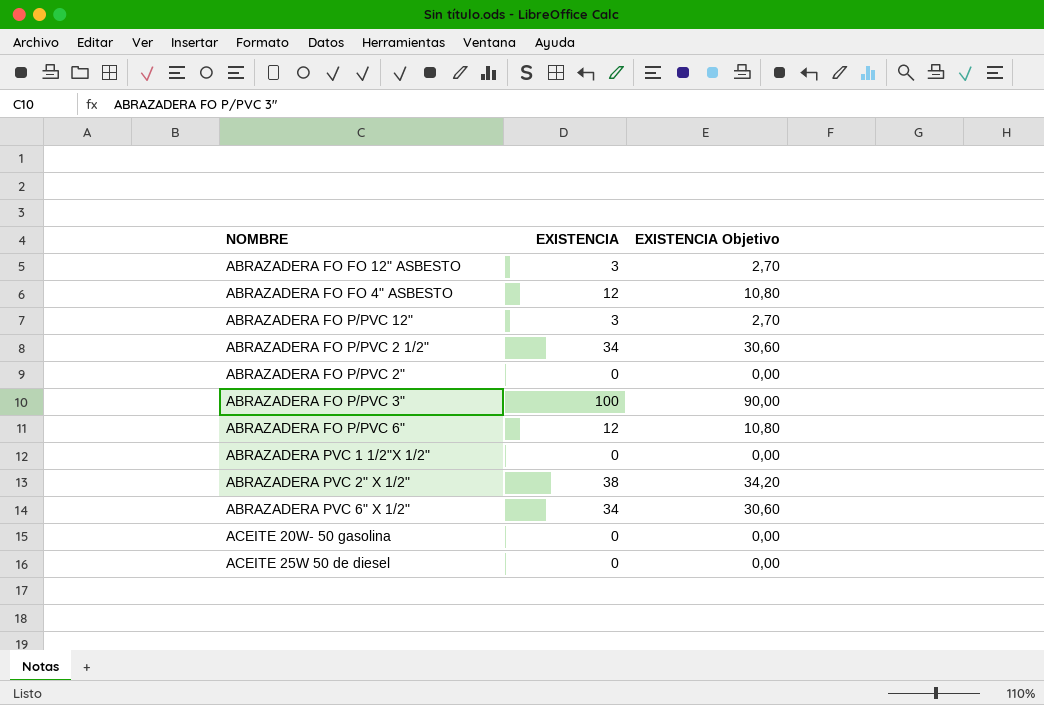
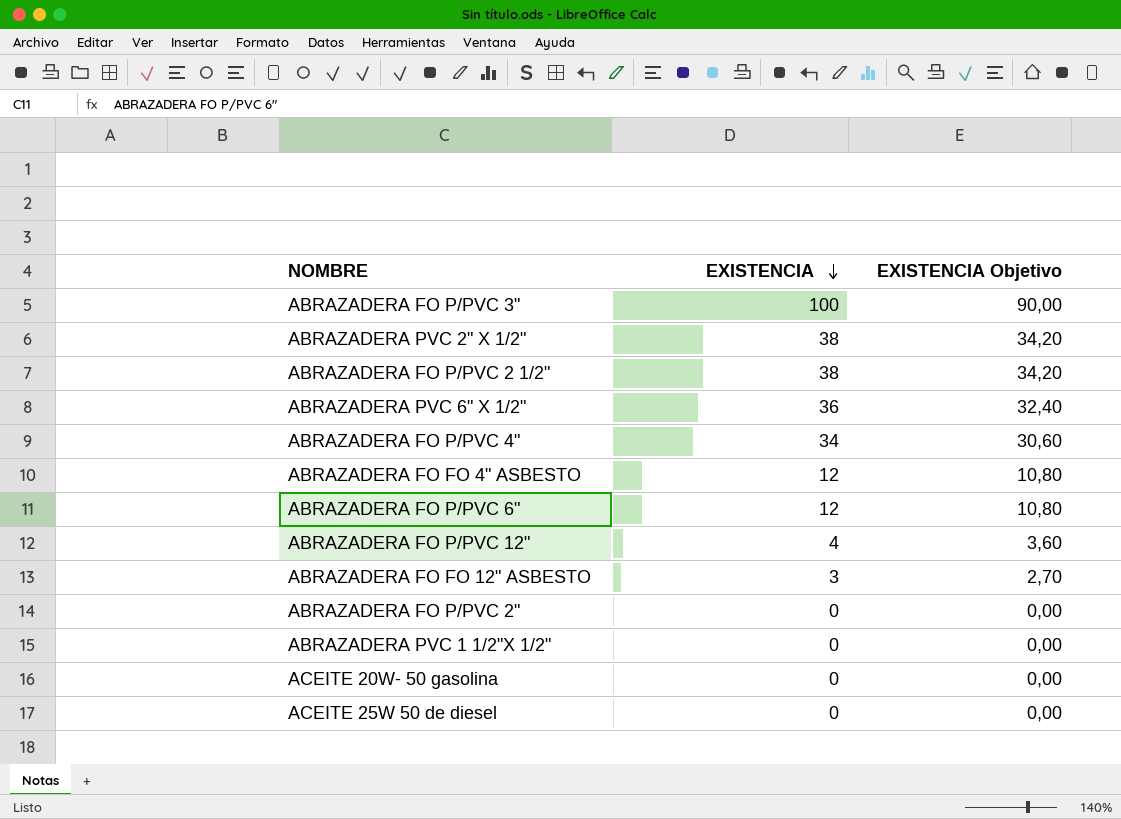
row order: none -> EXISTENCIA descending
ABRAZADERA FO P/PVC 2 1/2" | EXISTENCIA: 34 -> 38
ABRAZADERA FO P/PVC 2 1/2" | EXISTENCIA Objetivo: 30,60 -> 34,20
ABRAZADERA PVC 6" X 1/2" | EXISTENCIA: 34 -> 36
ABRAZADERA PVC 6" X 1/2" | EXISTENCIA Objetivo: 30,60 -> 32,40
row ABRAZADERA FO P/PVC 4": none -> 34 | 30,60
ABRAZADERA FO P/PVC 12" | EXISTENCIA: 3 -> 4
ABRAZADERA FO P/PVC 12" | EXISTENCIA Objetivo: 2,70 -> 3,60

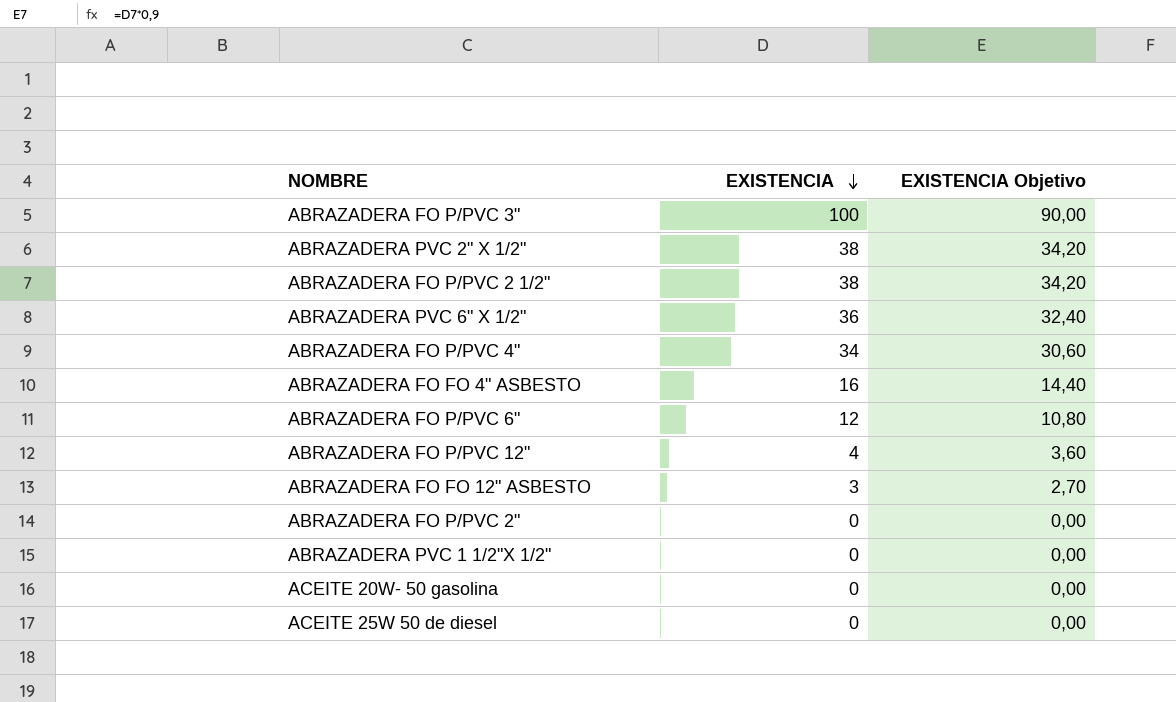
ABRAZADERA FO FO 4" ASBESTO | EXISTENCIA: 12 -> 16
ABRAZADERA FO FO 4" ASBESTO | EXISTENCIA Objetivo: 10,80 -> 14,40

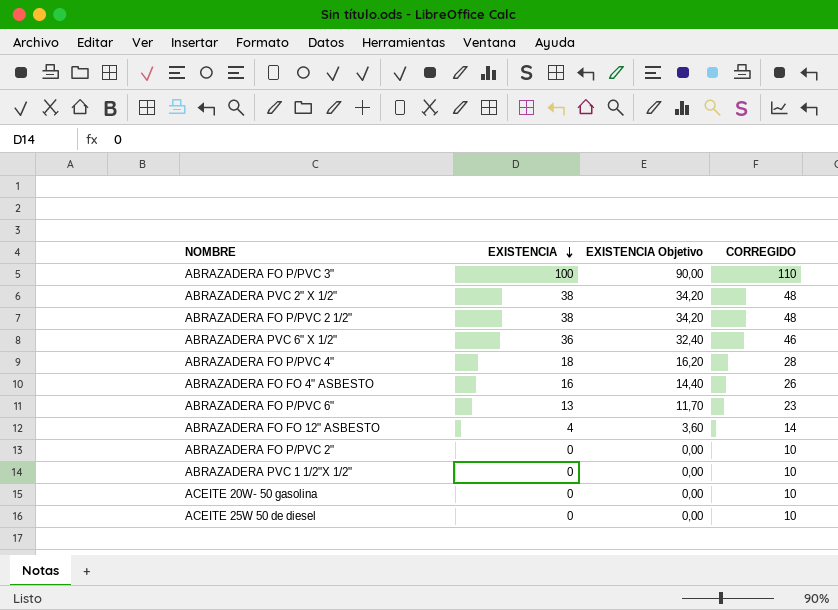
column CORREGIDO | formula: none -> [EXISTENCIA] + 10
row ABRAZADERA FO P/PVC 12": 4 | 3,60 -> none
ABRAZADERA FO P/PVC 4" | EXISTENCIA: 34 -> 18
ABRAZADERA FO P/PVC 4" | EXISTENCIA Objetivo: 30,60 -> 16,20
ABRAZADERA FO P/PVC 6" | EXISTENCIA: 12 -> 13
ABRAZADERA FO P/PVC 6" | EXISTENCIA Objetivo: 10,80 -> 11,70
ABRAZADERA FO FO 12" ASBESTO | EXISTENCIA: 3 -> 4
ABRAZADERA FO FO 12" ASBESTO | EXISTENCIA Objetivo: 2,70 -> 3,60

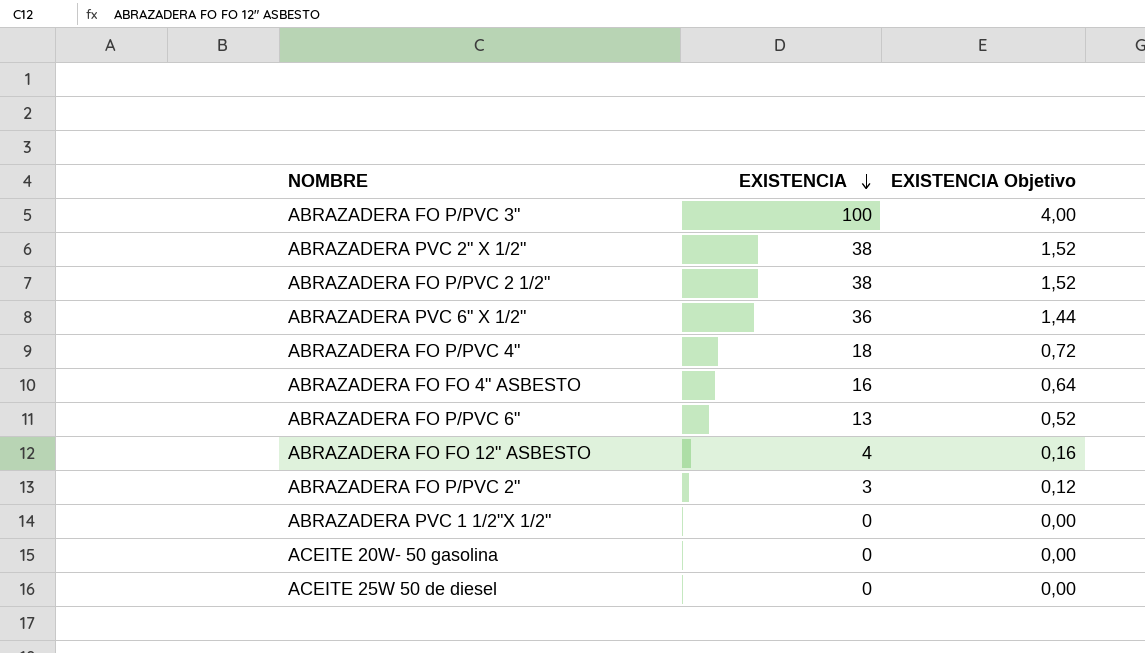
column CORREGIDO | formula: [EXISTENCIA] + 10 -> none
column EXISTENCIA Objetivo | formula: [EXISTENCIA] * 0,9 -> [EXISTENCIA] * 0,04
ABRAZADERA FO P/PVC 2" | EXISTENCIA: 0 -> 3

